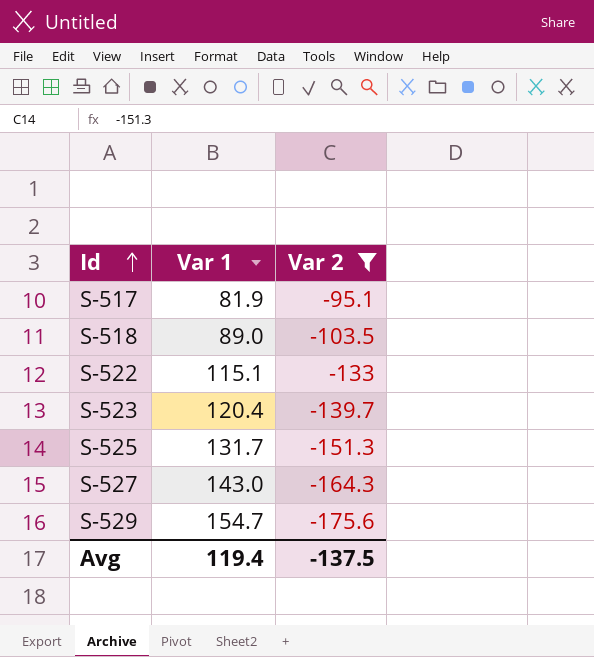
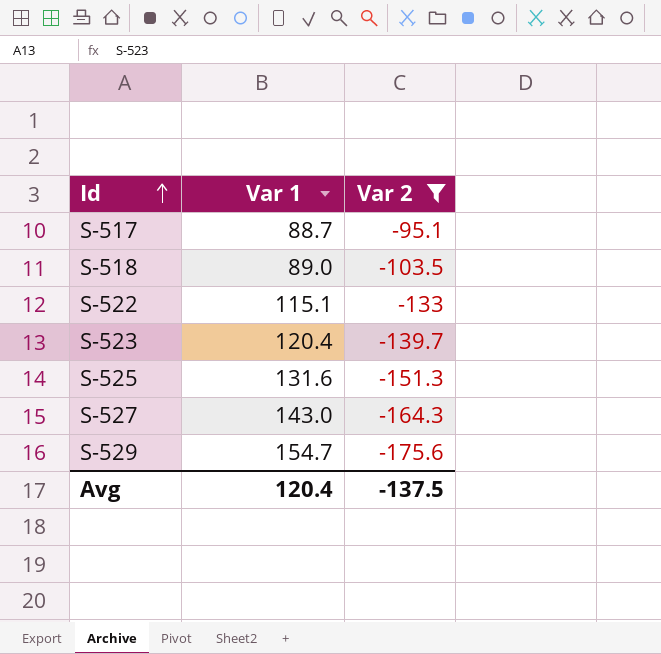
S-517 | Var 1: 81.9 -> 88.7
S-525 | Var 1: 131.7 -> 131.6
Avg | Var 1: 119.4 -> 120.4

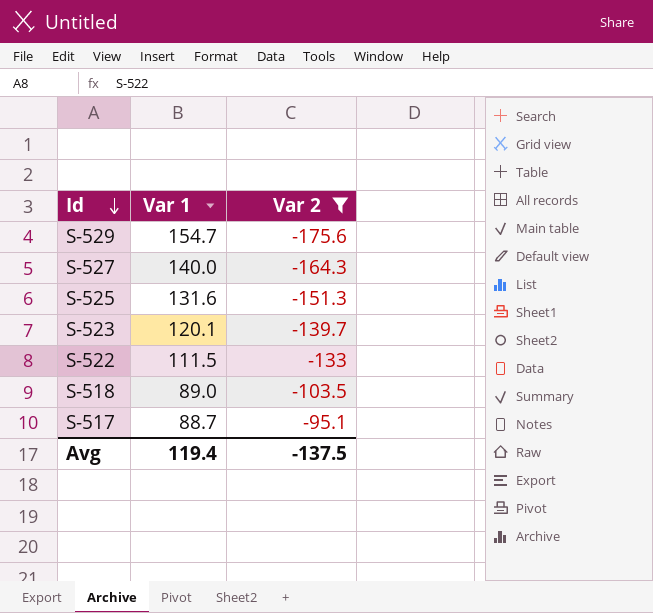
row order: Id ascending -> Id descending
S-527 | Var 1: 143.0 -> 140.0
S-523 | Var 1: 120.4 -> 120.1
S-522 | Var 1: 115.1 -> 111.5
Avg | Var 1: 120.4 -> 119.4

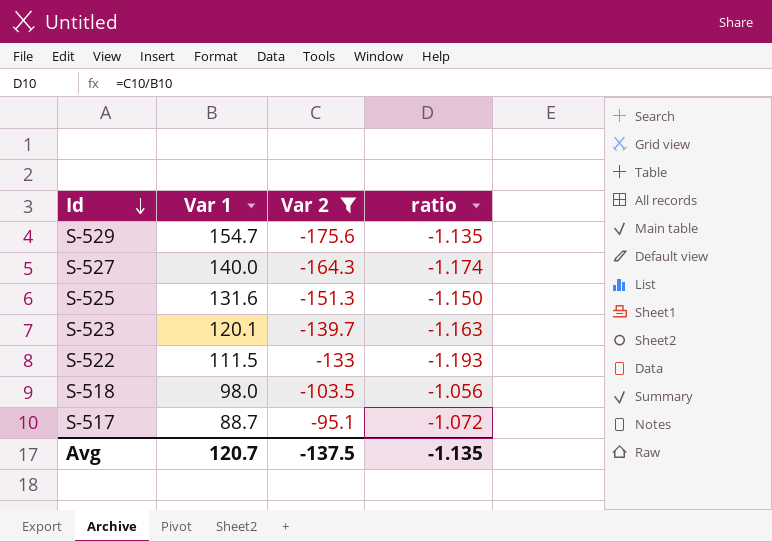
column ratio | formula: none -> [Var 2] / [Var 1]
S-518 | Var 1: 89.0 -> 98.0
Avg | Var 1: 119.4 -> 120.7

